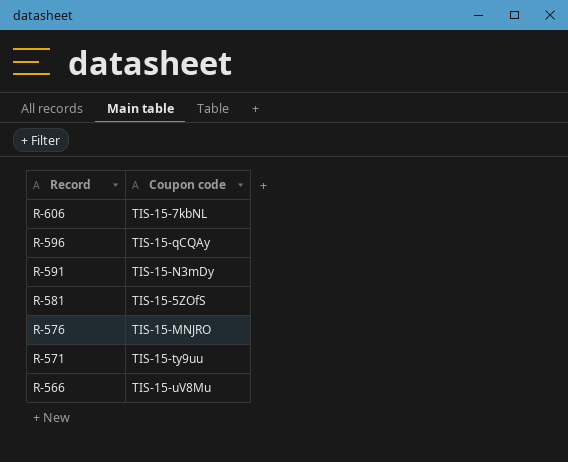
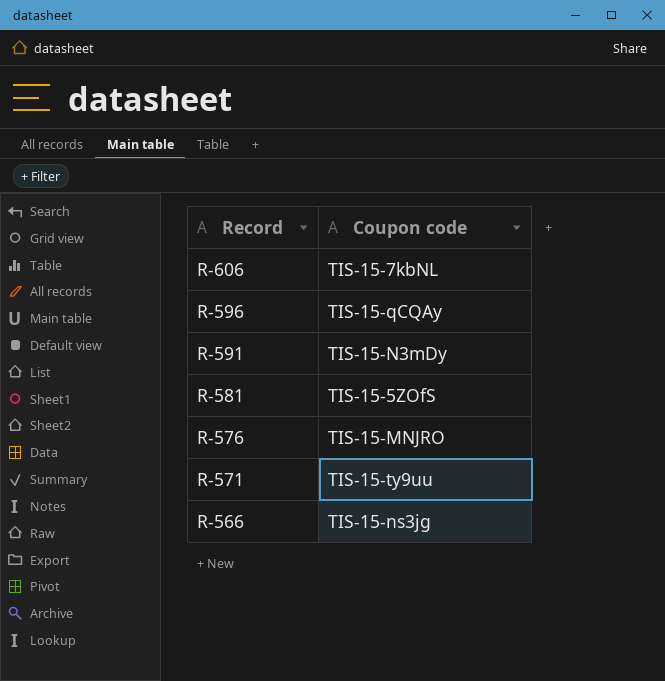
R-566 | Coupon code: TIS-15-uV8Mu -> TIS-15-ns3jg

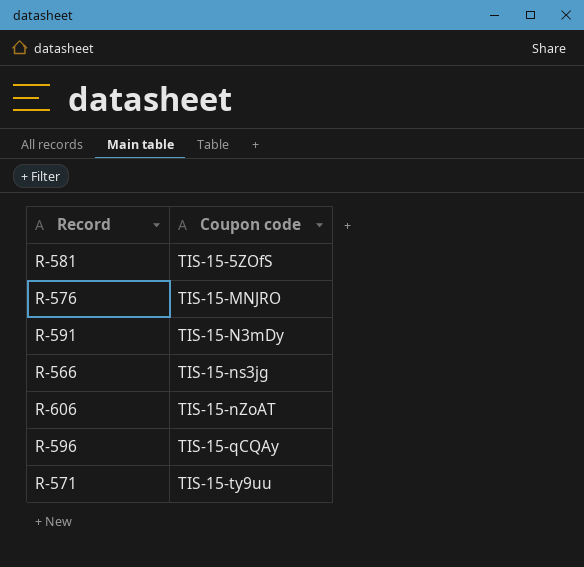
row order: Record descending -> Coupon code ascending
R-606 | Coupon code: TIS-15-7kbNL -> TIS-15-nZoAT

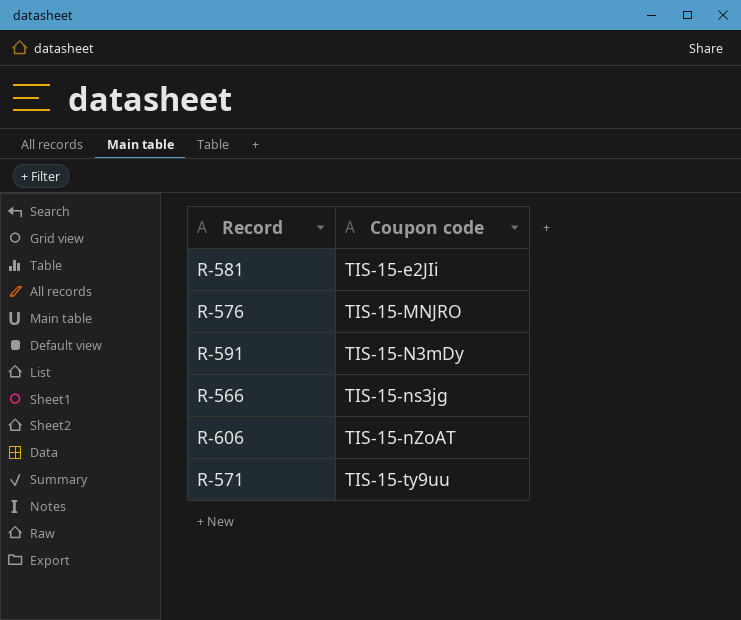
row R-596: TIS-15-qCQAy -> none
R-581 | Coupon code: TIS-15-5ZOfS -> TIS-15-e2JIi

